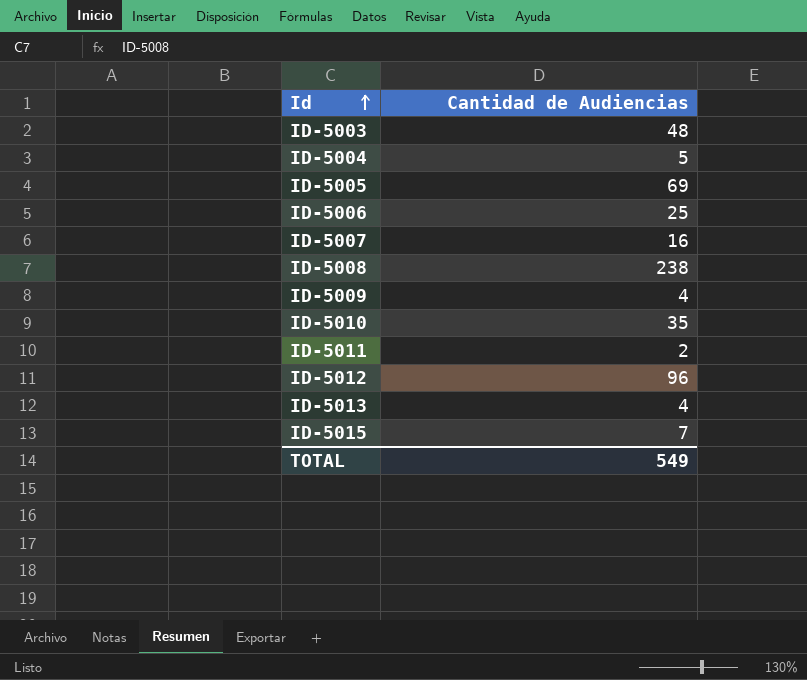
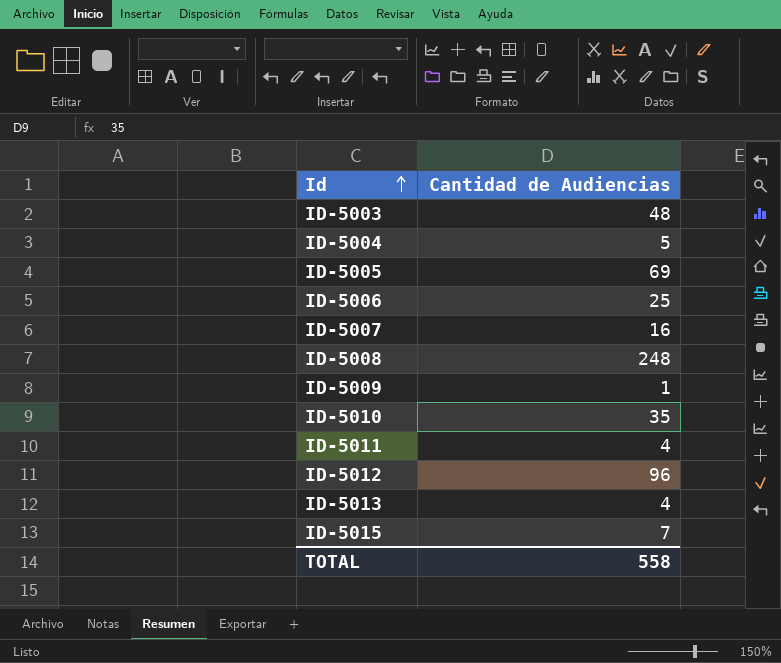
ID-5008 | Cantidad de Audiencias: 238 -> 248
ID-5009 | Cantidad de Audiencias: 4 -> 1
ID-5011 | Cantidad de Audiencias: 2 -> 4
TOTAL | Cantidad de Audiencias: 549 -> 558

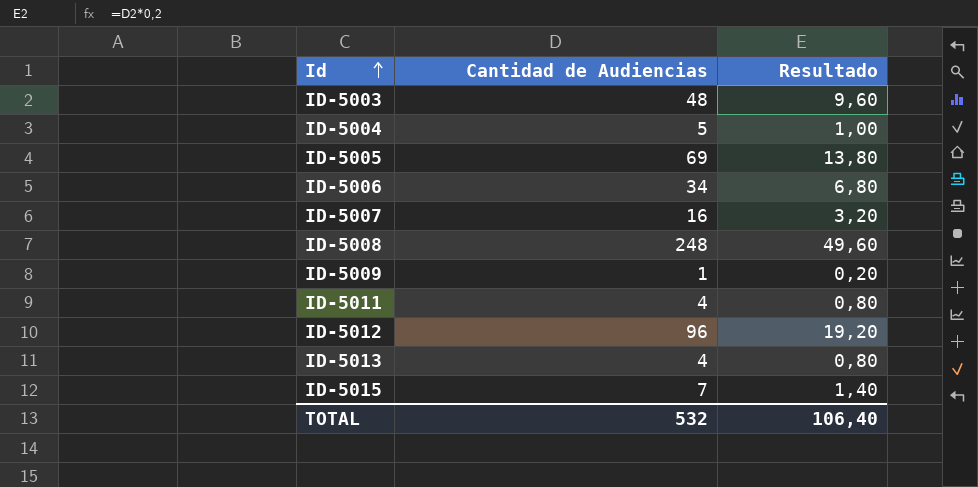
column Resultado | formula: none -> [Cantidad de Audiencias] * 0,2
row ID-5010: 35 -> none
ID-5006 | Cantidad de Audiencias: 25 -> 34
TOTAL | Cantidad de Audiencias: 558 -> 532

